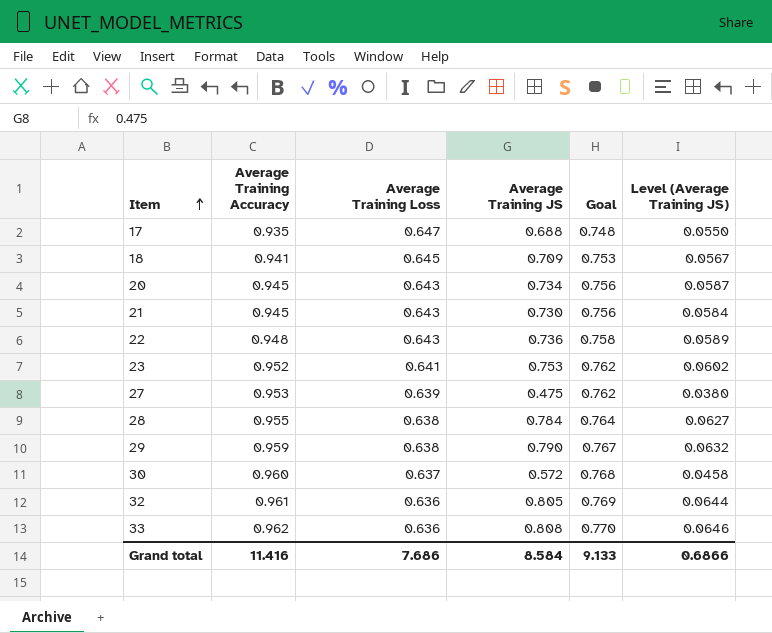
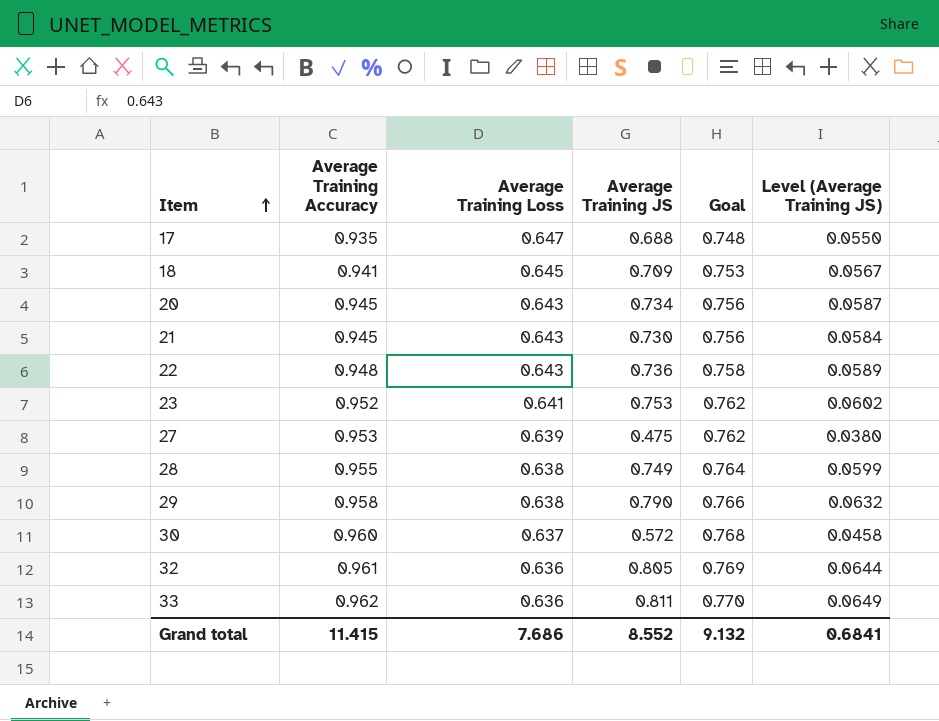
28 | Average Training JS: 0.784 -> 0.749
28 | Level (Average Training JS): 0.0627 -> 0.0599
29 | Average Training Accuracy: 0.959 -> 0.958
29 | Goal: 0.767 -> 0.766
33 | Average Training JS: 0.808 -> 0.811
33 | Level (Average Training JS): 0.0646 -> 0.0649
Grand total | Average Training Accuracy: 11.416 -> 11.415
Grand total | Average Training JS: 8.584 -> 8.552
Grand total | Goal: 9.133 -> 9.132
Grand total | Level (Average Training JS): 0.6866 -> 0.6841

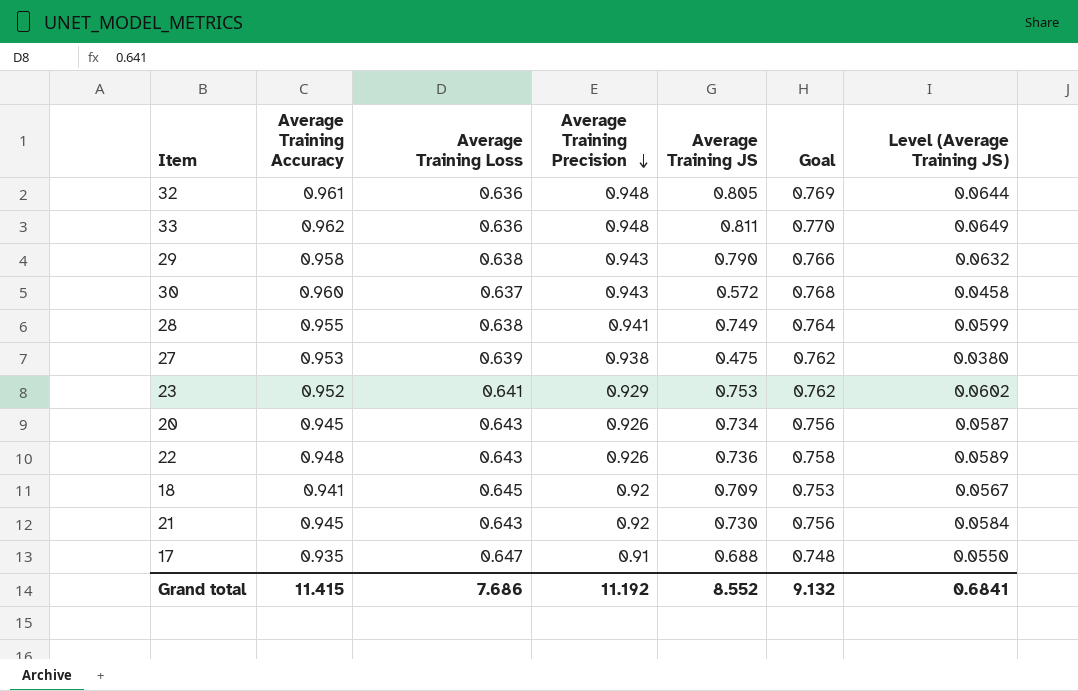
row order: Item ascending -> Average Training Precision descending
column Average Training Precision | position: none -> 4

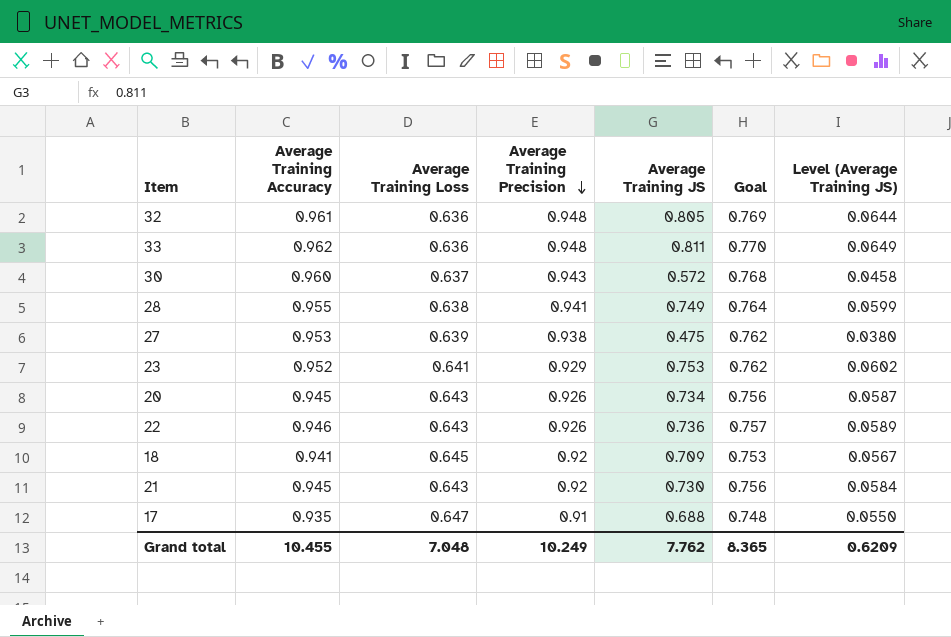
row 29: 0.958 | 0.638 | 0.943 | 0.790 | 0.766 | 0.0632 -> none
22 | Average Training Accuracy: 0.948 -> 0.946
22 | Goal: 0.758 -> 0.757
Grand total | Average Training Accuracy: 11.415 -> 10.455
Grand total | Average Training Loss: 7.686 -> 7.048
Grand total | Average Training Precision: 11.192 -> 10.249
Grand total | Average Training JS: 8.552 -> 7.762
Grand total | Goal: 9.132 -> 8.365
Grand total | Level (Average Training JS): 0.6841 -> 0.6209

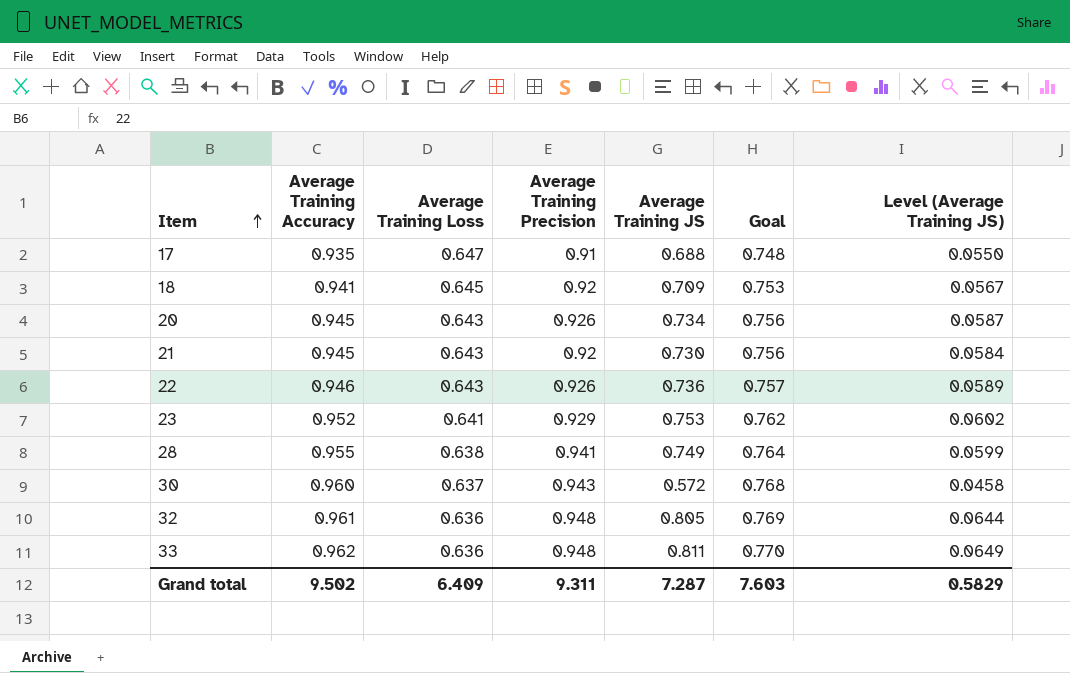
row order: Average Training Precision descending -> Item ascending
row 27: 0.953 | 0.639 | 0.938 | 0.475 | 0.762 | 0.0380 -> none
Grand total | Average Training Accuracy: 10.455 -> 9.502
Grand total | Average Training Loss: 7.048 -> 6.409
Grand total | Average Training Precision: 10.249 -> 9.311
Grand total | Average Training JS: 7.762 -> 7.287
Grand total | Goal: 8.365 -> 7.603
Grand total | Level (Average Training JS): 0.6209 -> 0.5829

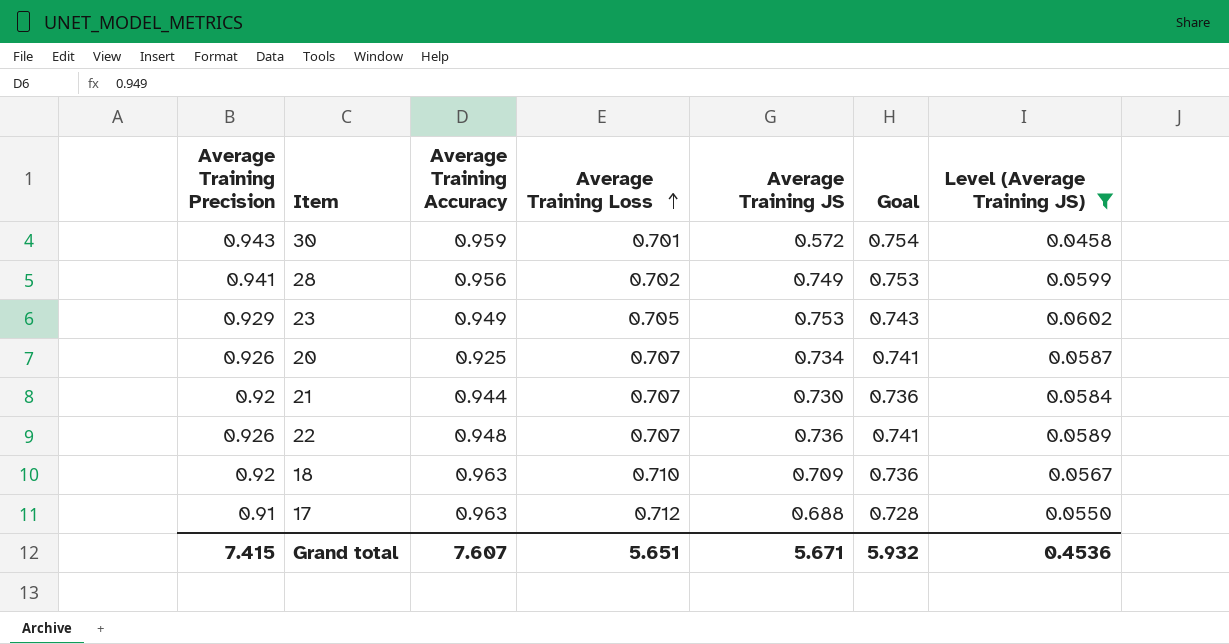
filter: none -> Level (Average Training JS) <= 0.0602
row order: Item ascending -> Average Training Loss ascending
column Average Training Precision | position: 4 -> 1
column Goal | formula: [Average Training Accuracy] * 0.8 -> [Average Training Precision] * 0.8
30 | Average Training Accuracy: 0.960 -> 0.959
30 | Average Training Loss: 0.637 -> 0.701
28 | Average Training Accuracy: 0.955 -> 0.956
28 | Average Training Loss: 0.638 -> 0.702
23 | Average Training Accuracy: 0.952 -> 0.949
23 | Average Training Loss: 0.641 -> 0.705
20 | Average Training Accuracy: 0.945 -> 0.925
20 | Average Training Loss: 0.643 -> 0.707
21 | Average Training Accuracy: 0.945 -> 0.944
21 | Average Training Loss: 0.643 -> 0.707
22 | Average Training Accuracy: 0.946 -> 0.948
22 | Average Training Loss: 0.643 -> 0.707
18 | Average Training Accuracy: 0.941 -> 0.963
18 | Average Training Loss: 0.645 -> 0.710
17 | Average Training Accuracy: 0.935 -> 0.963
17 | Average Training Loss: 0.647 -> 0.712
Grand total | Average Training Precision: 9.311 -> 7.415
Grand total | Average Training Accuracy: 9.502 -> 7.607
Grand total | Average Training Loss: 6.409 -> 5.651
Grand total | Average Training JS: 7.287 -> 5.671
Grand total | Goal: 7.603 -> 5.932
Grand total | Level (Average Training JS): 0.5829 -> 0.4536

